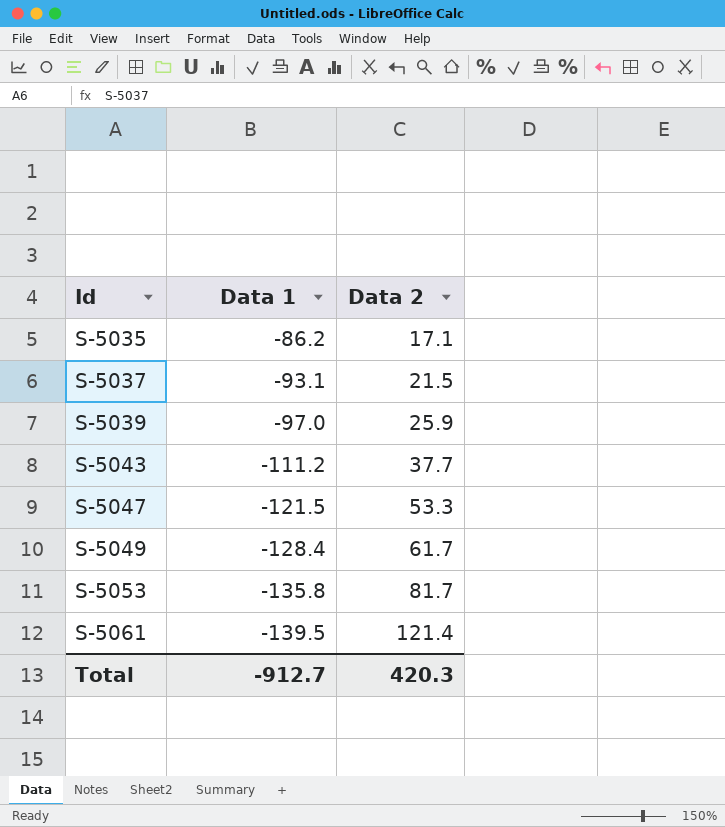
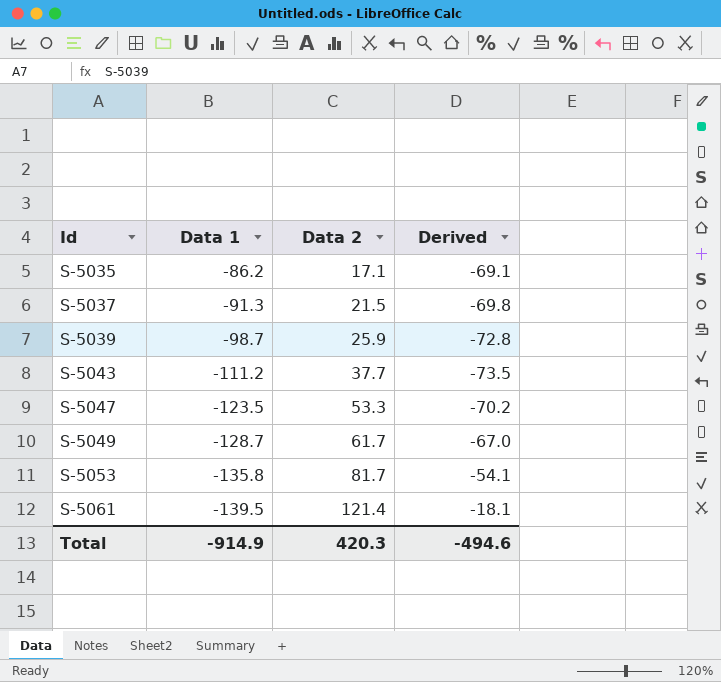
column Derived | formula: none -> [Data 1] + [Data 2]
S-5037 | Data 1: -93.1 -> -91.3
S-5039 | Data 1: -97.0 -> -98.7
S-5047 | Data 1: -121.5 -> -123.5
S-5049 | Data 1: -128.4 -> -128.7
Total | Data 1: -912.7 -> -914.9

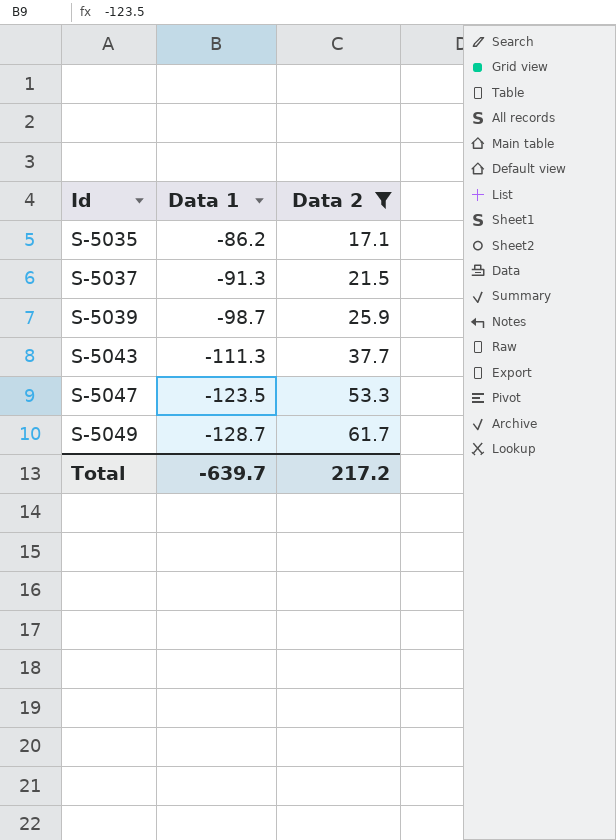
filter: none -> Data 2 <= 61.7
column Derived | formula: [Data 1] + [Data 2] -> none
S-5043 | Data 1: -111.2 -> -111.3
Total | Data 1: -914.9 -> -639.7
Total | Data 2: 420.3 -> 217.2

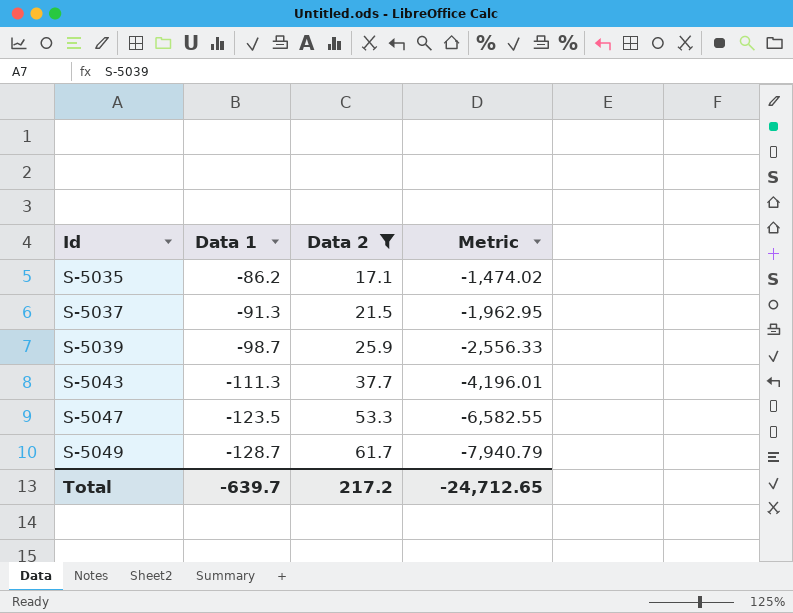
column Metric | formula: none -> [Data 1] * [Data 2]

